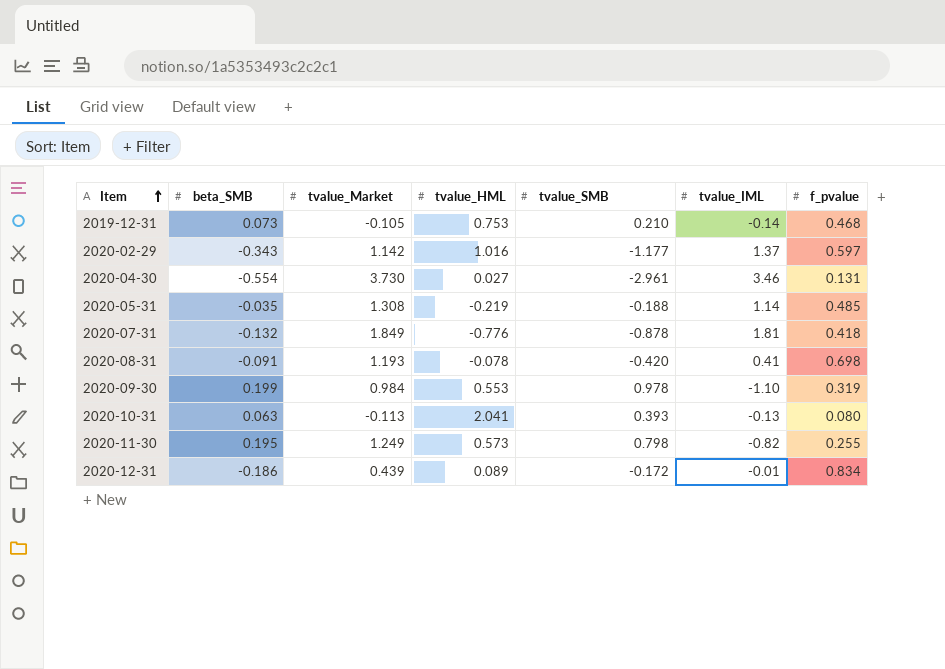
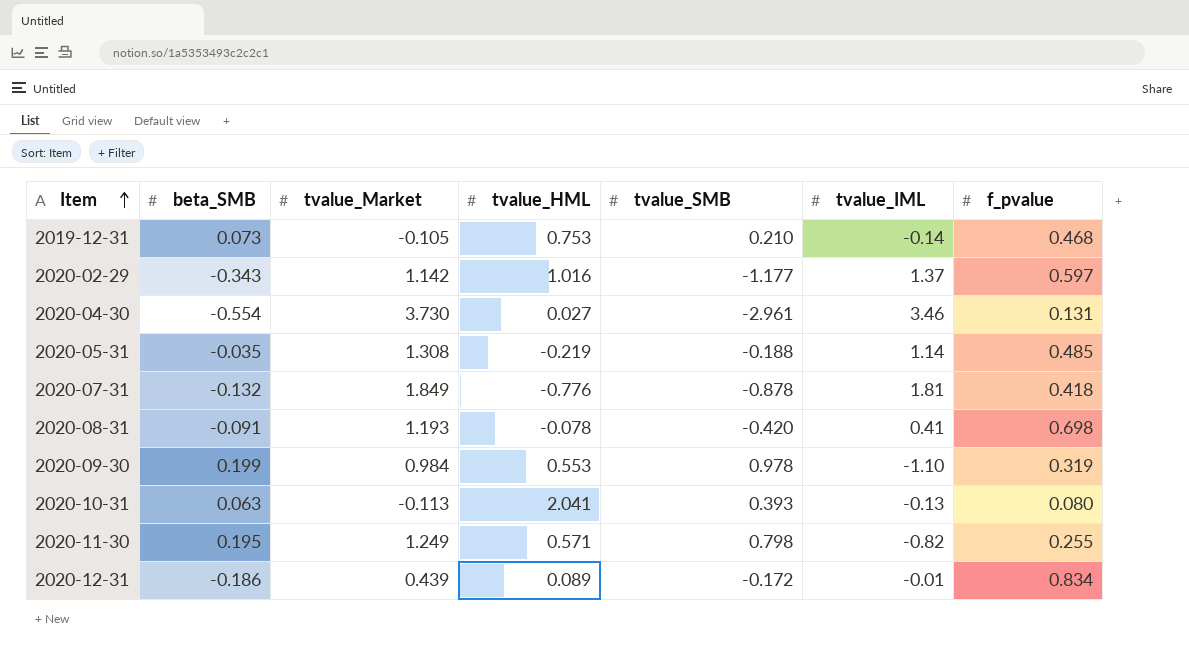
2020-11-30 | tvalue_HML: 0.573 -> 0.571

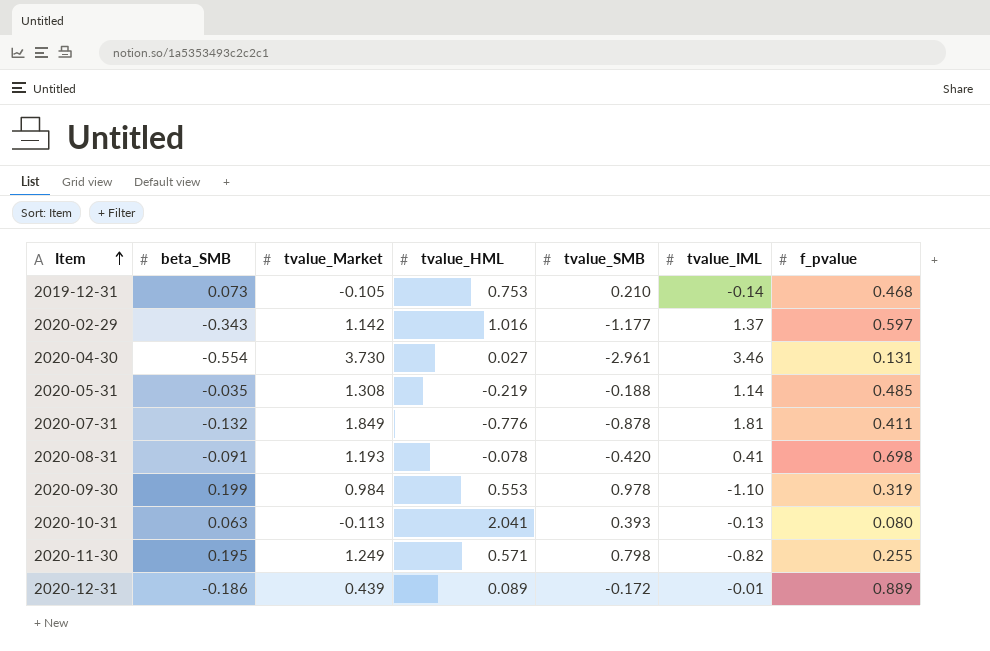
2020-07-31 | f_pvalue: 0.418 -> 0.411
2020-12-31 | f_pvalue: 0.834 -> 0.889

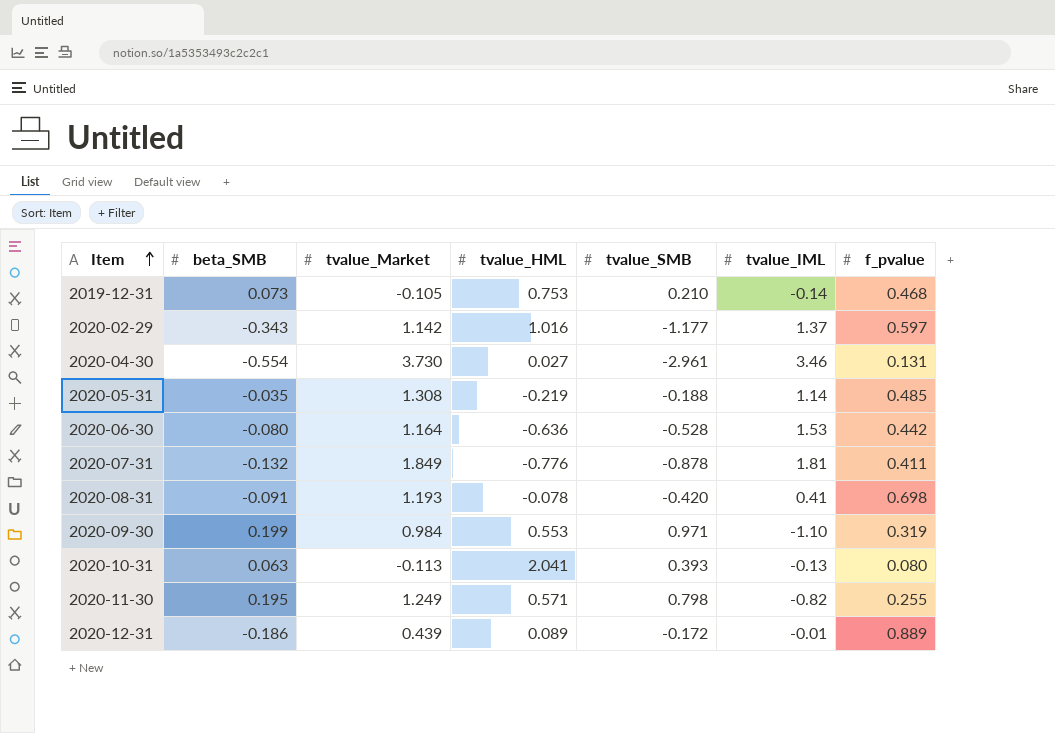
row 2020-06-30: none -> -0.080 | 1.164 | -0.636 | -0.528 | 1.53 | 0.442
2020-09-30 | tvalue_SMB: 0.978 -> 0.971

